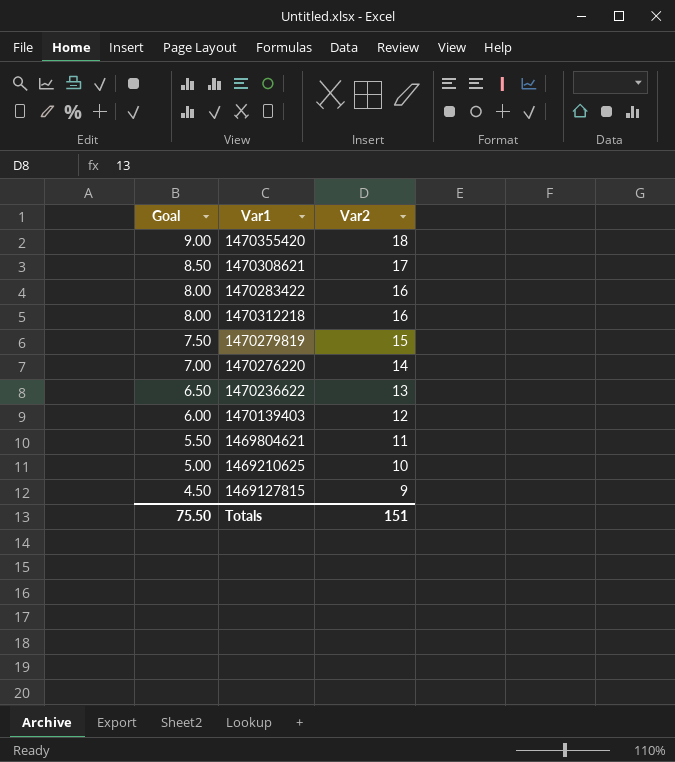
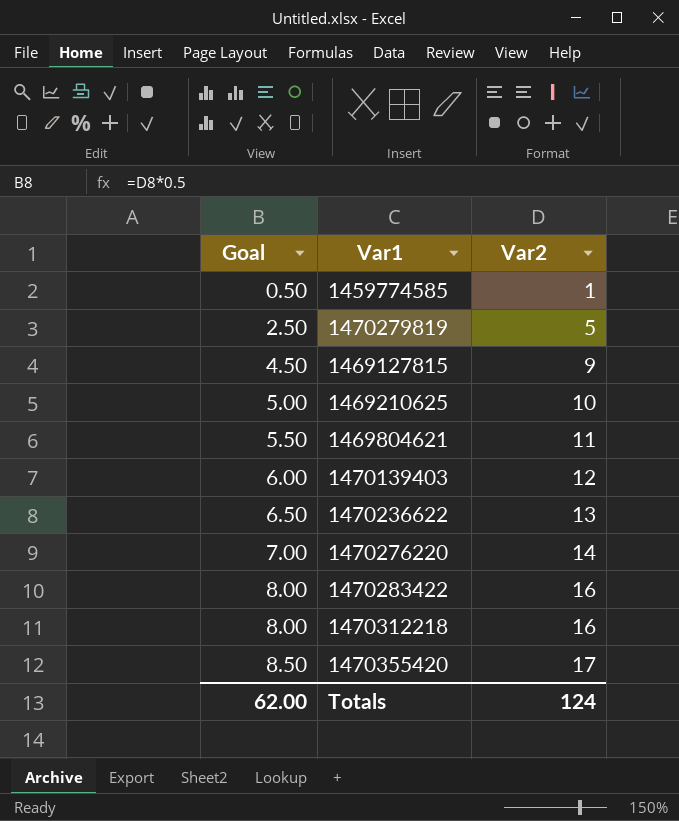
row order: Goal descending -> Goal ascending
row 1470308621: 8.50 | 17 -> none
row 1459774585: none -> 0.50 | 1
1470279819 | Goal: 7.50 -> 2.50
1470279819 | Var2: 15 -> 5
1470355420 | Goal: 9.00 -> 8.50
1470355420 | Var2: 18 -> 17
Totals | Goal: 75.50 -> 62.00
Totals | Var2: 151 -> 124

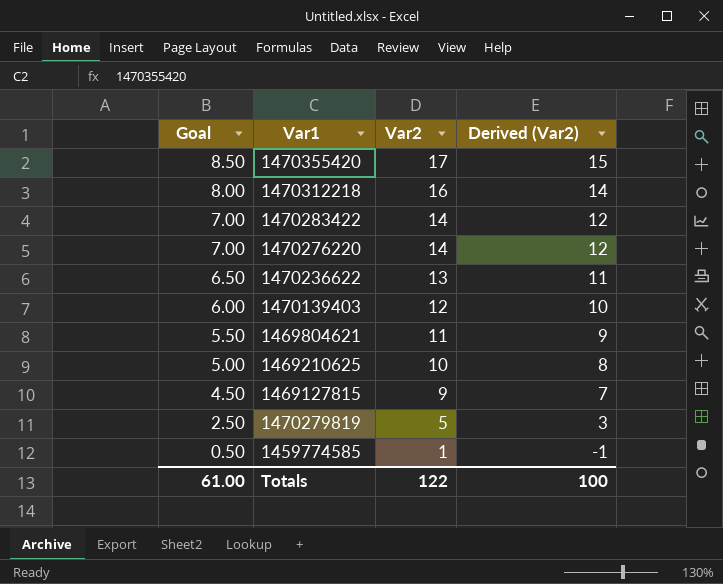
row order: Goal ascending -> Goal descending
column Derived (Var2) | formula: none -> [Var2] - 2
1470283422 | Goal: 8.00 -> 7.00
1470283422 | Var2: 16 -> 14
Totals | Goal: 62.00 -> 61.00
Totals | Var2: 124 -> 122

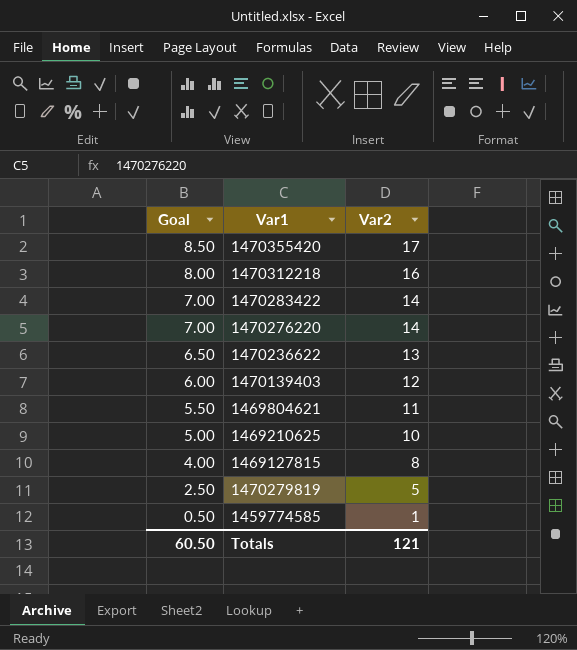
column Derived (Var2) | formula: [Var2] - 2 -> none
1469127815 | Goal: 4.50 -> 4.00
1469127815 | Var2: 9 -> 8
Totals | Goal: 61.00 -> 60.50
Totals | Var2: 122 -> 121

